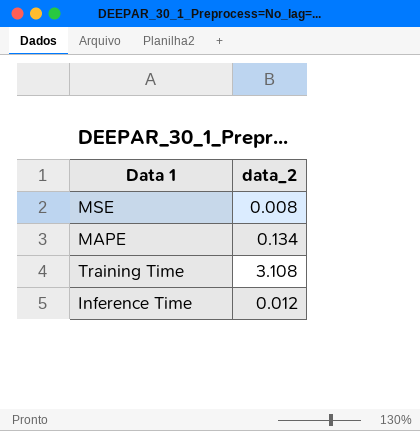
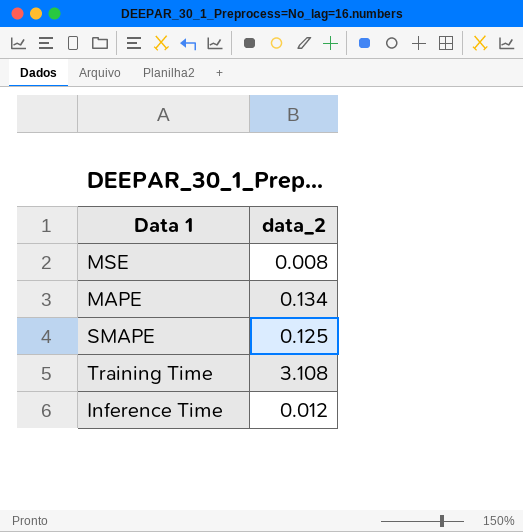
row SMAPE: none -> 0.125

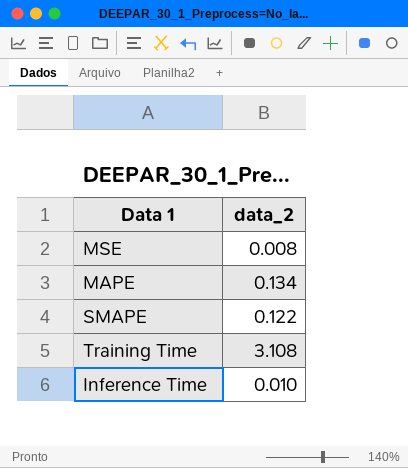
SMAPE | data_2: 0.125 -> 0.122
Inference Time | data_2: 0.012 -> 0.010

